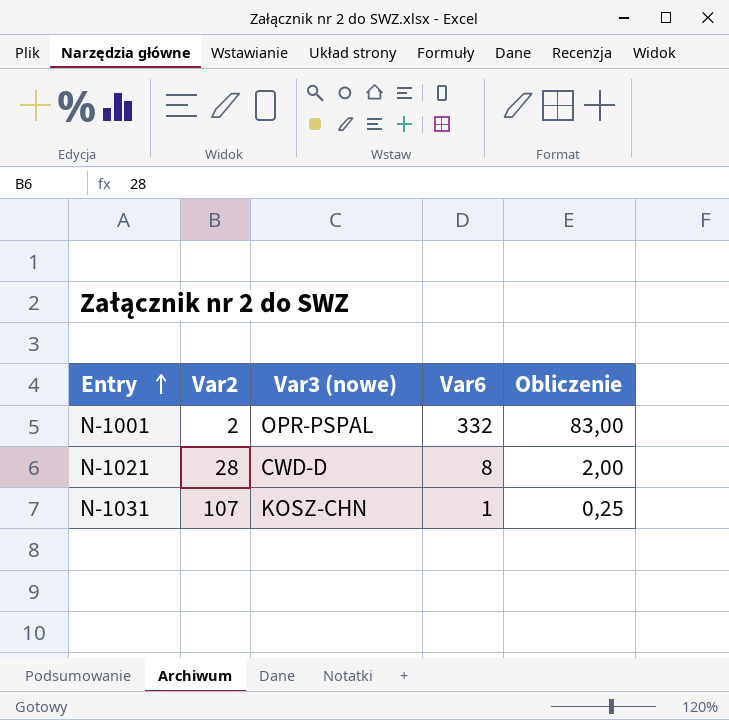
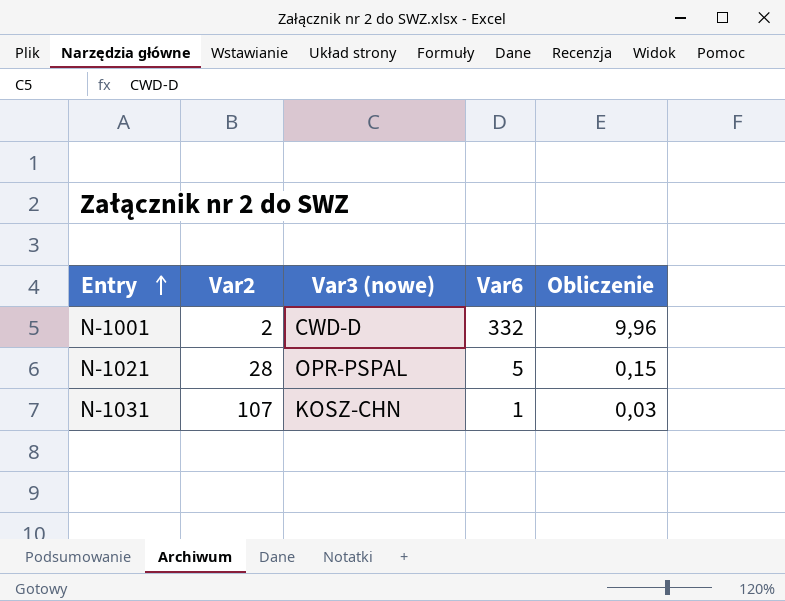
column Obliczenie | formula: [Var6] * 0,25 -> [Var6] * 0,03
N-1001 | Var3 (nowe): OPR-PSPAL -> CWD-D
N-1021 | Var3 (nowe): CWD-D -> OPR-PSPAL
N-1021 | Var6: 8 -> 5

